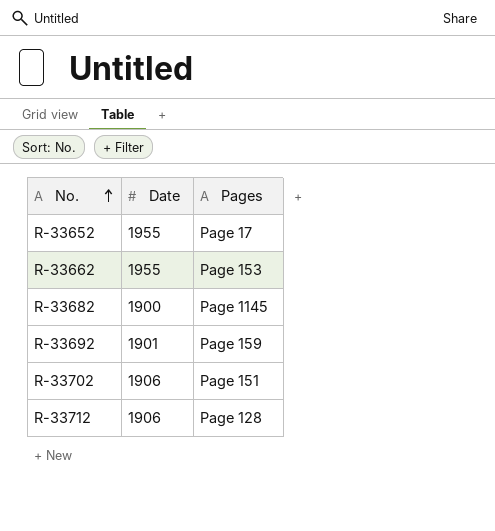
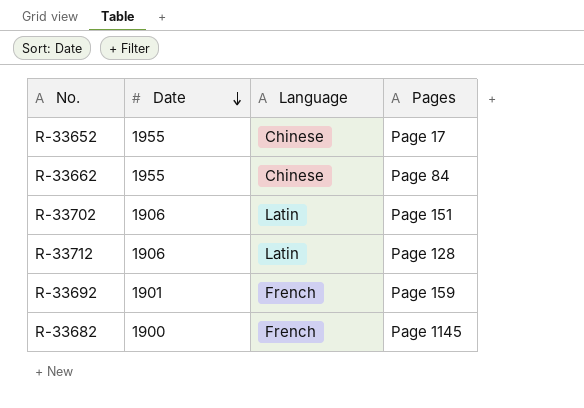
row order: No. ascending -> Date descending
column Language | position: none -> 3
R-33662 | Pages: Page 153 -> Page 84

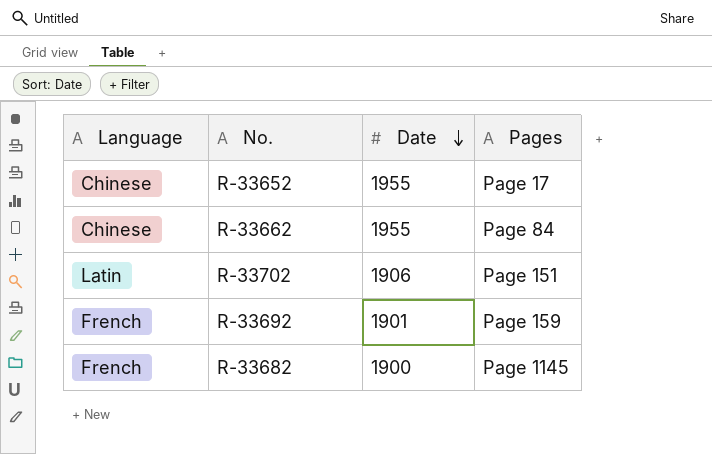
column Language | position: 3 -> 1
row R-33712: 1906 | Latin | Page 128 -> none

